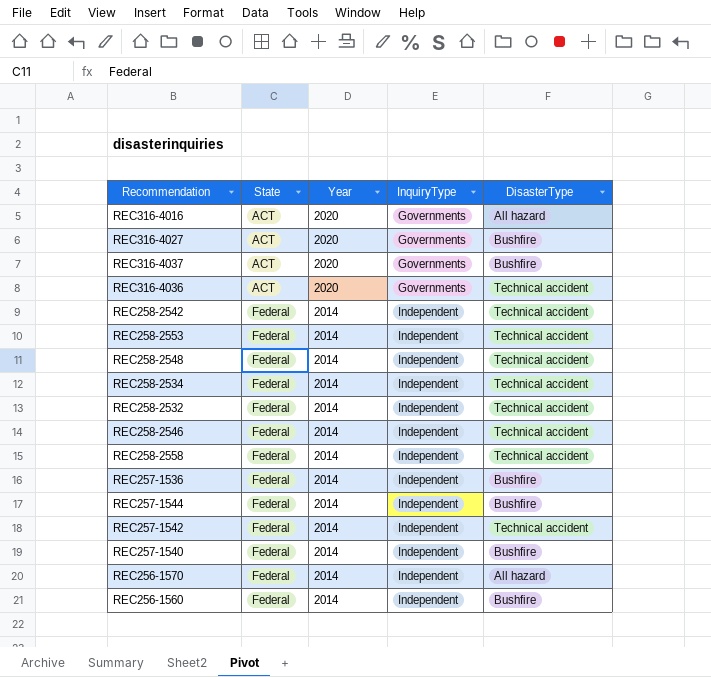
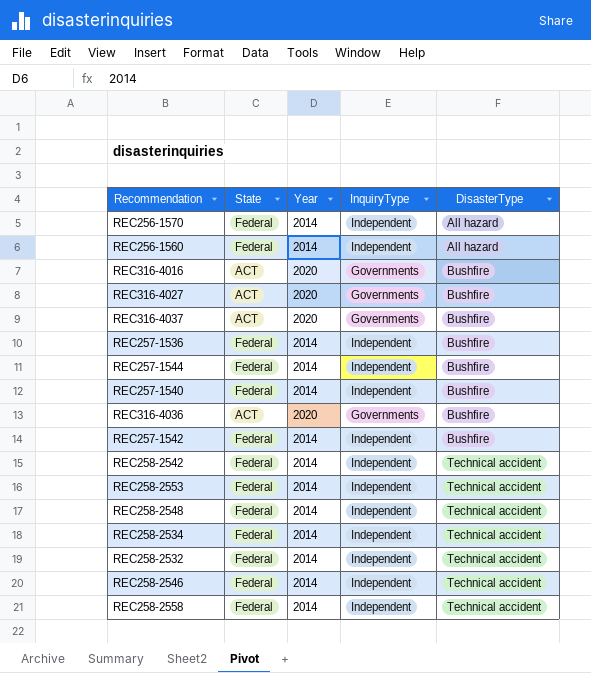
row order: State ascending -> DisasterType ascending
REC256-1560 | DisasterType: Bushfire -> All hazard
REC316-4016 | DisasterType: All hazard -> Bushfire
REC316-4036 | DisasterType: Technical accident -> Bushfire
REC257-1542 | DisasterType: Technical accident -> Bushfire

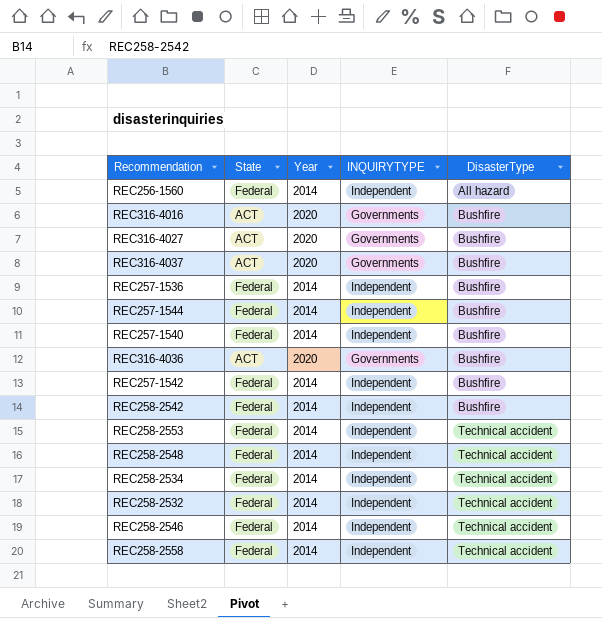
column name: InquiryType -> INQUIRYTYPE
row REC256-1570: Federal | 2014 | Independent | All hazard -> none
REC258-2542 | DisasterType: Technical accident -> Bushfire

